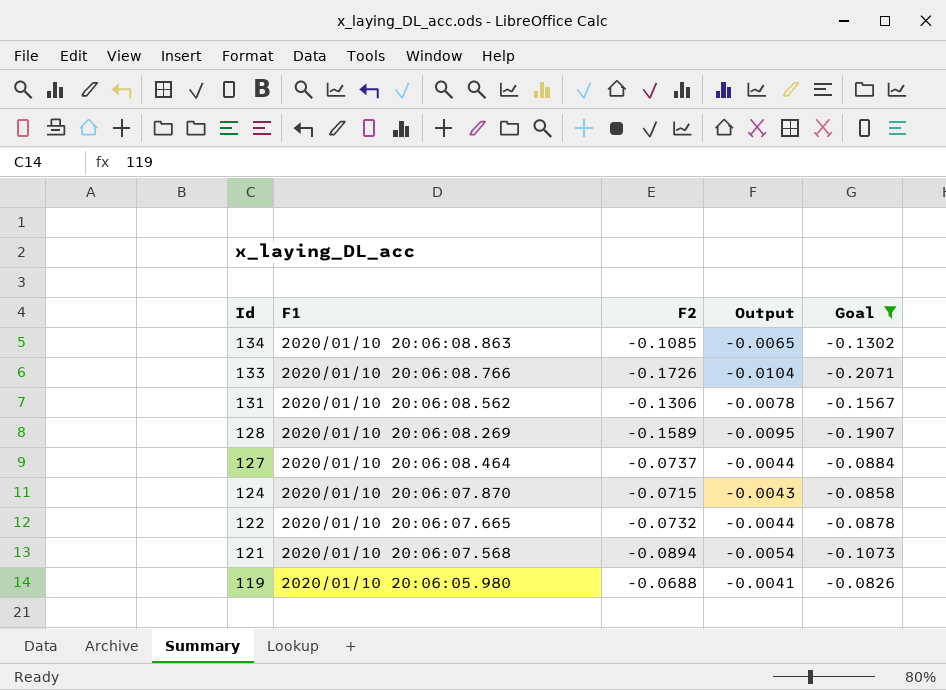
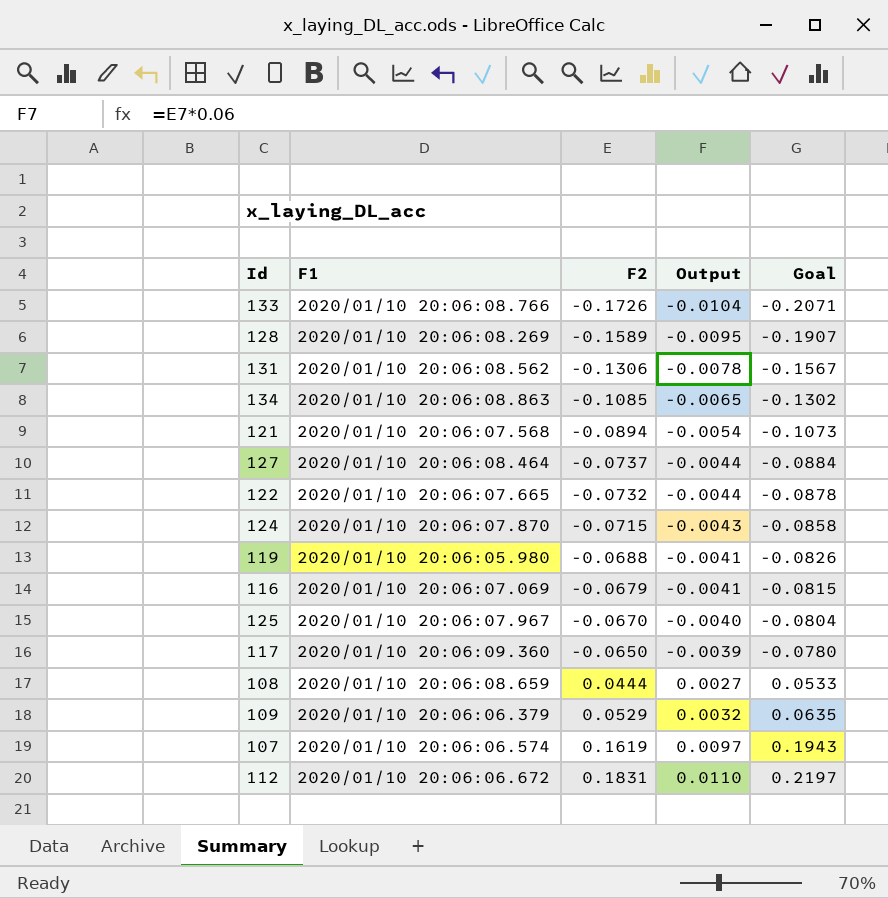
filter: Goal <= -0.0826 -> none
row order: Id descending -> F2 ascending

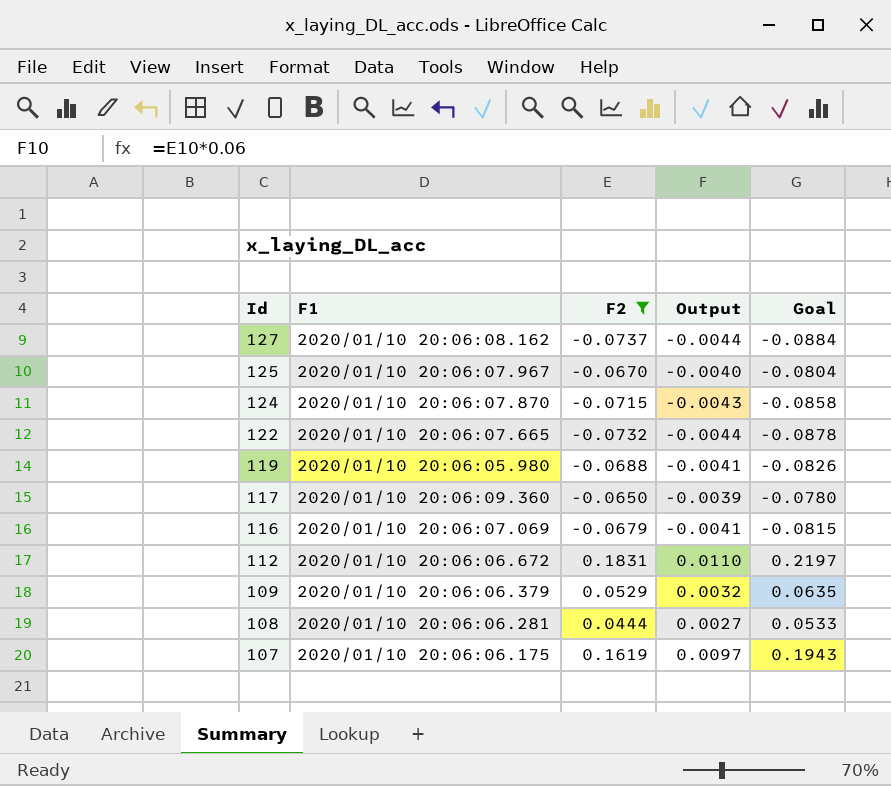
filter: none -> F2 >= -0.0737
row order: F2 ascending -> Id descending
127 | F1: 2020/01/10 20:06:08.464 -> 2020/01/10 20:06:08.162
108 | F1: 2020/01/10 20:06:08.659 -> 2020/01/10 20:06:06.281
107 | F1: 2020/01/10 20:06:06.574 -> 2020/01/10 20:06:06.175

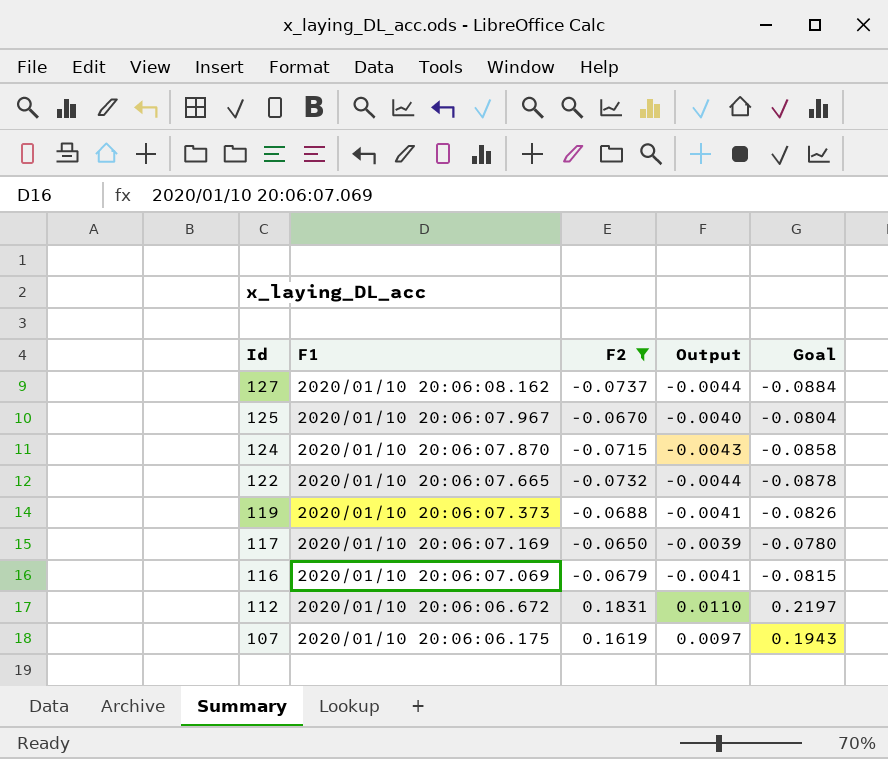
row 109: 2020/01/10 20:06:06.379 | 0.0529 | 0.0032 | 0.0635 -> none
row 108: 2020/01/10 20:06:06.281 | 0.0444 | 0.0027 | 0.0533 -> none
119 | F1: 2020/01/10 20:06:05.980 -> 2020/01/10 20:06:07.373
117 | F1: 2020/01/10 20:06:09.360 -> 2020/01/10 20:06:07.169

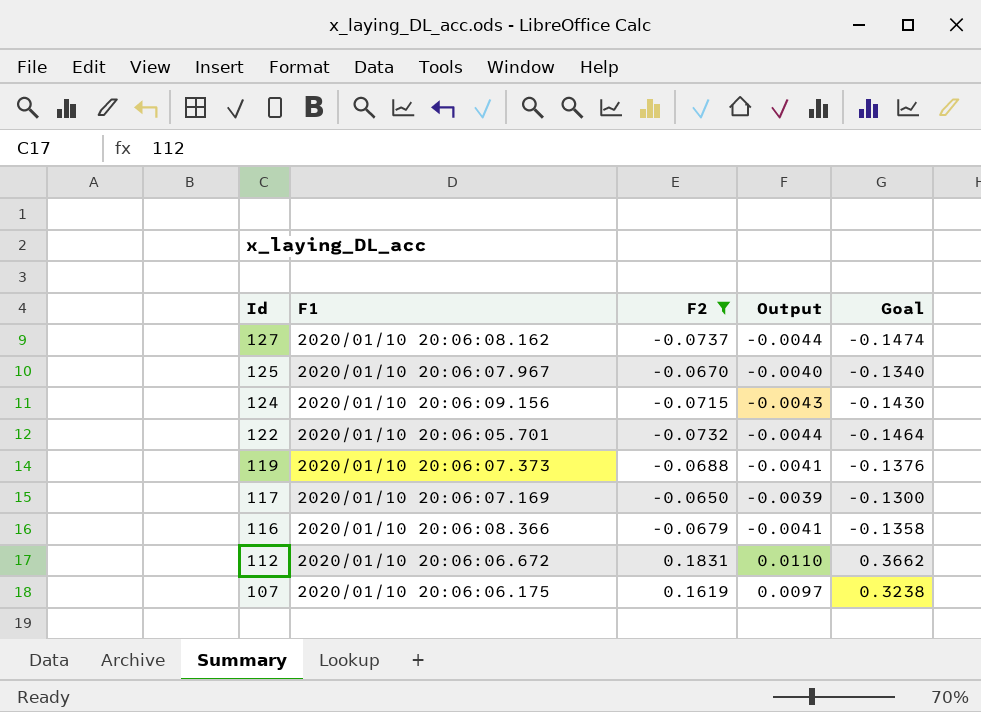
column Goal | formula: [F2] * 1.2 -> [F2] * 2
124 | F1: 2020/01/10 20:06:07.870 -> 2020/01/10 20:06:09.156
122 | F1: 2020/01/10 20:06:07.665 -> 2020/01/10 20:06:05.701
116 | F1: 2020/01/10 20:06:07.069 -> 2020/01/10 20:06:08.366

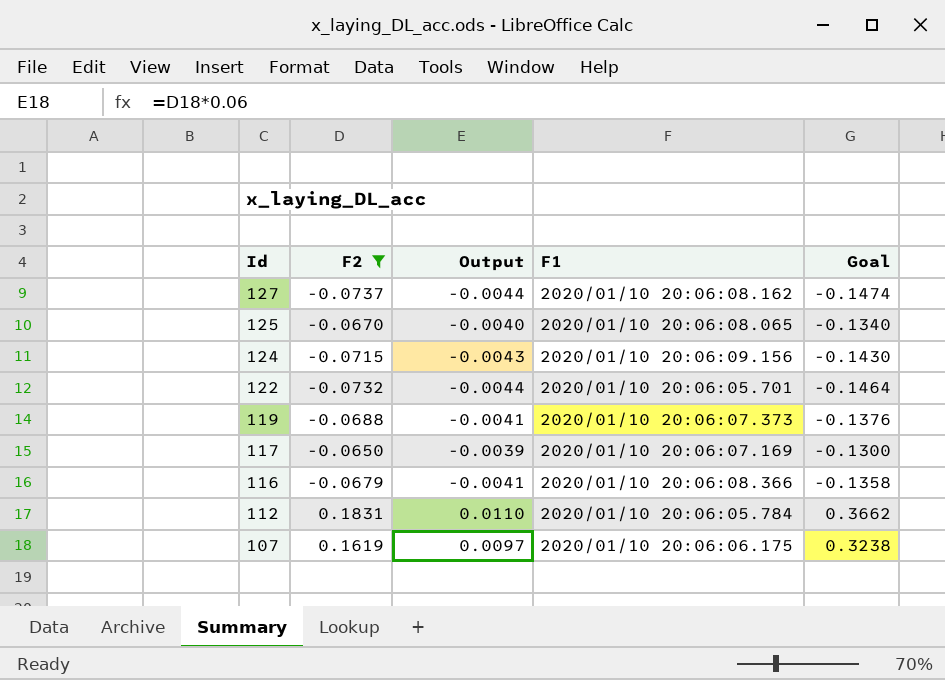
column F1 | position: 2 -> 4
125 | F1: 2020/01/10 20:06:07.967 -> 2020/01/10 20:06:08.065
112 | F1: 2020/01/10 20:06:06.672 -> 2020/01/10 20:06:05.784

